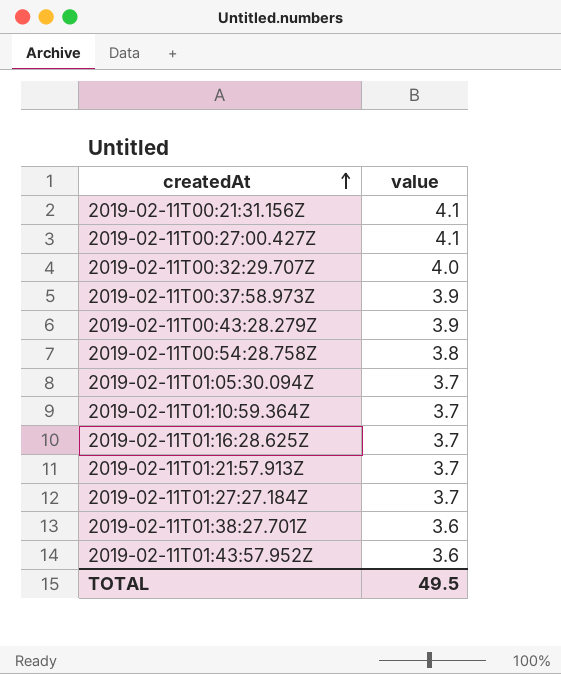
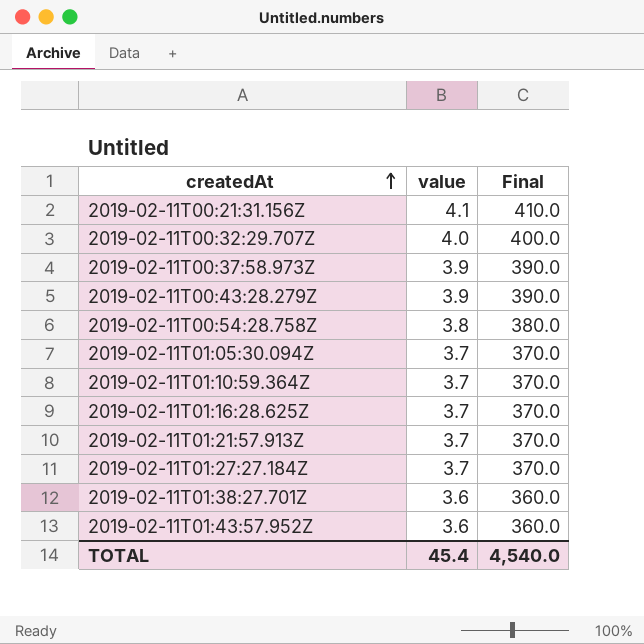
column Final | formula: none -> [value] * 100
row 2019-02-11T00:27:00.427Z: 4.1 -> none
TOTAL | value: 49.5 -> 45.4

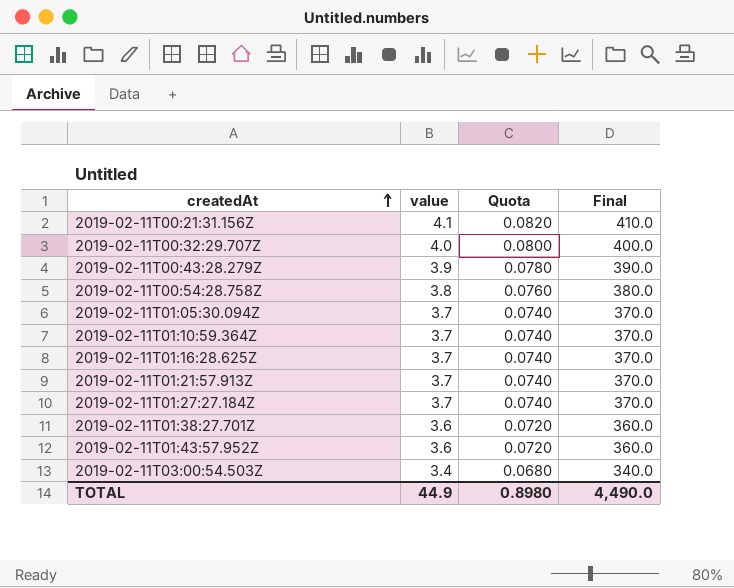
column Quota | formula: none -> [value] * 0.02
row 2019-02-11T00:37:58.973Z: 3.9 | 390.0 -> none
row 2019-02-11T03:00:54.503Z: none -> 3.4 | 0.0680 | 340.0
TOTAL | value: 45.4 -> 44.9
TOTAL | Final: 4,540.0 -> 4,490.0

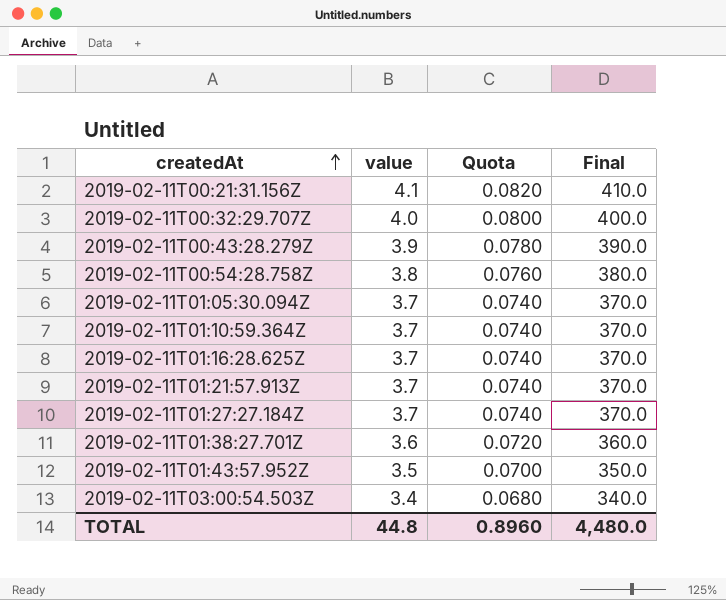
2019-02-11T01:43:57.952Z | value: 3.6 -> 3.5
2019-02-11T01:43:57.952Z | Quota: 0.0720 -> 0.0700
2019-02-11T01:43:57.952Z | Final: 360.0 -> 350.0
TOTAL | value: 44.9 -> 44.8
TOTAL | Quota: 0.8980 -> 0.8960
TOTAL | Final: 4,490.0 -> 4,480.0

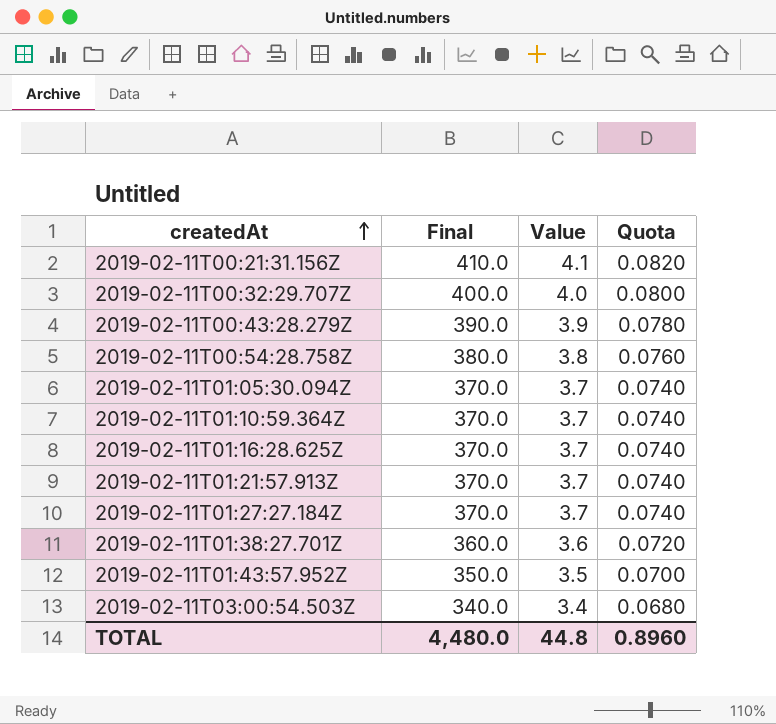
column Final | position: 4 -> 2
column name: value -> Value

